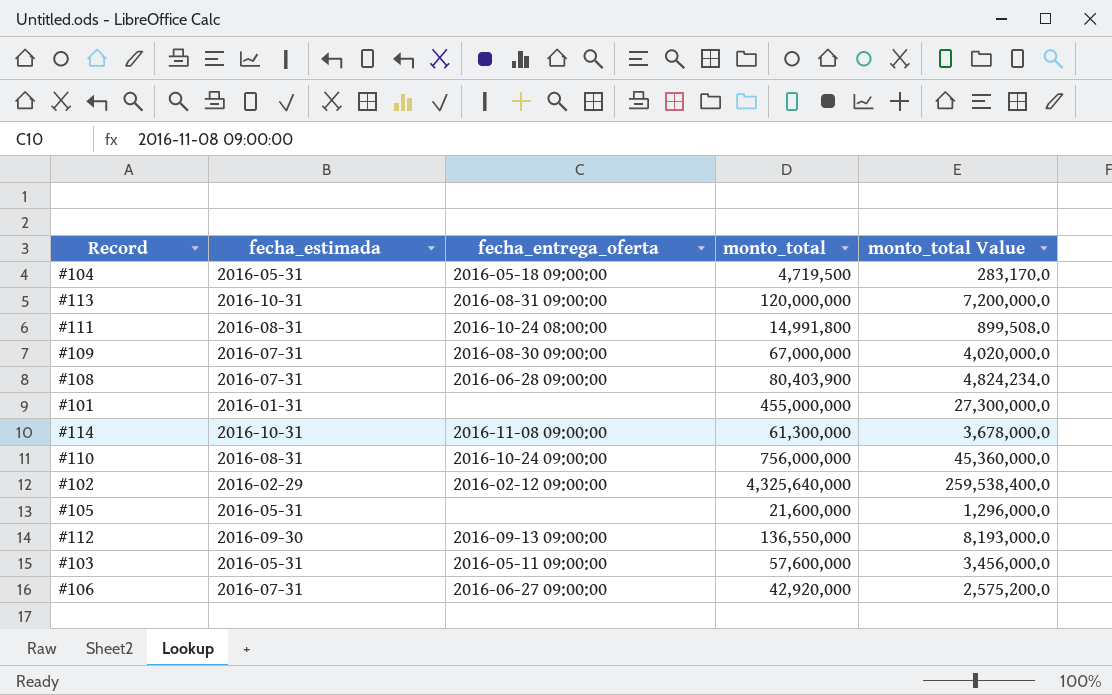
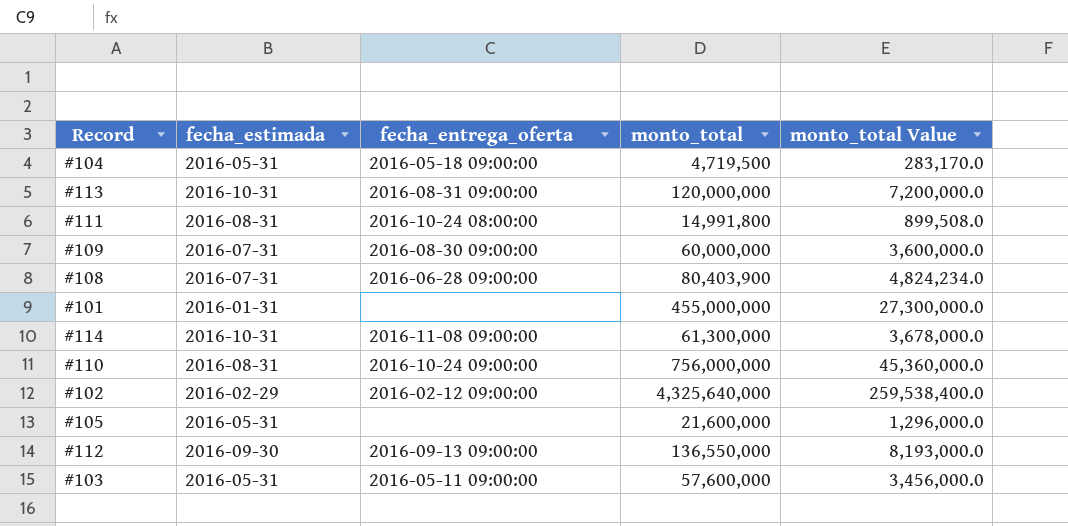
row #106: 2016-07-31 | 2016-06-27 09:00:00 | 42,920,000 | 2,575,200.0 -> none
#109 | monto_total: 67,000,000 -> 60,000,000
#109 | monto_total Value: 4,020,000.0 -> 3,600,000.0

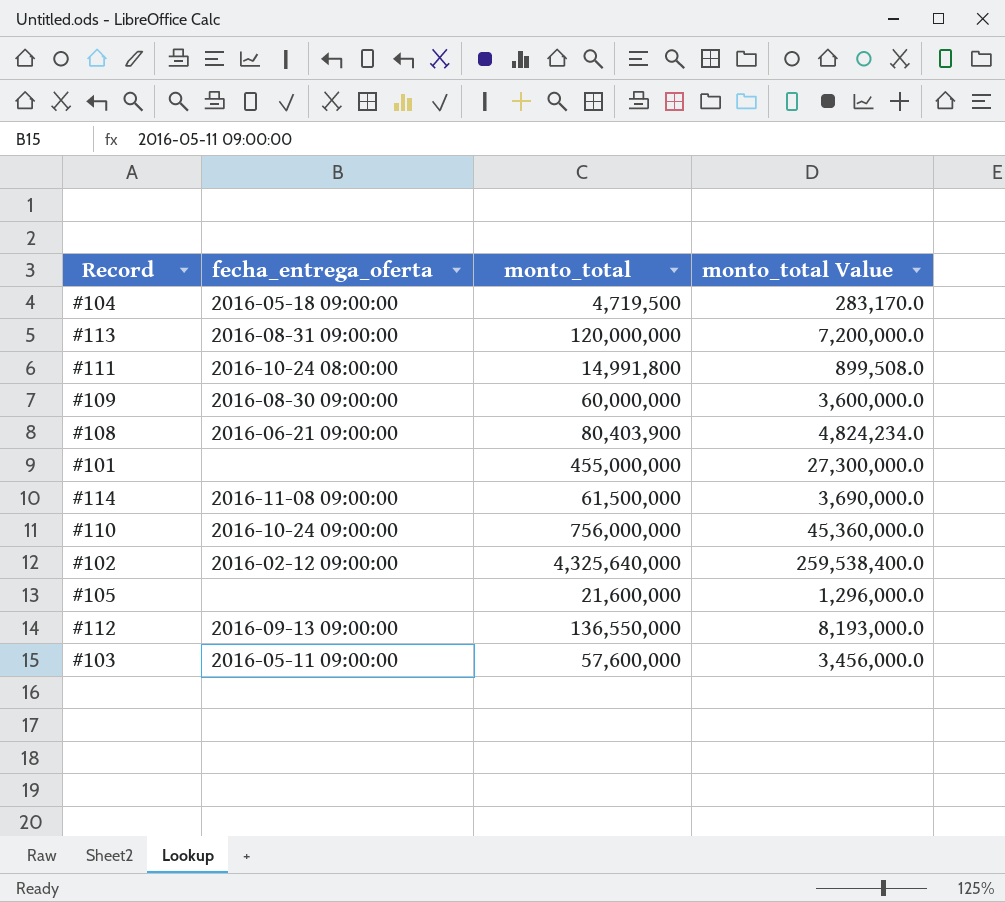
column fecha_estimada | position: 2 -> none
#108 | fecha_entrega_oferta: 2016-06-28 09:00:00 -> 2016-06-21 09:00:00
#114 | monto_total: 61,300,000 -> 61,500,000
#114 | monto_total Value: 3,678,000.0 -> 3,690,000.0

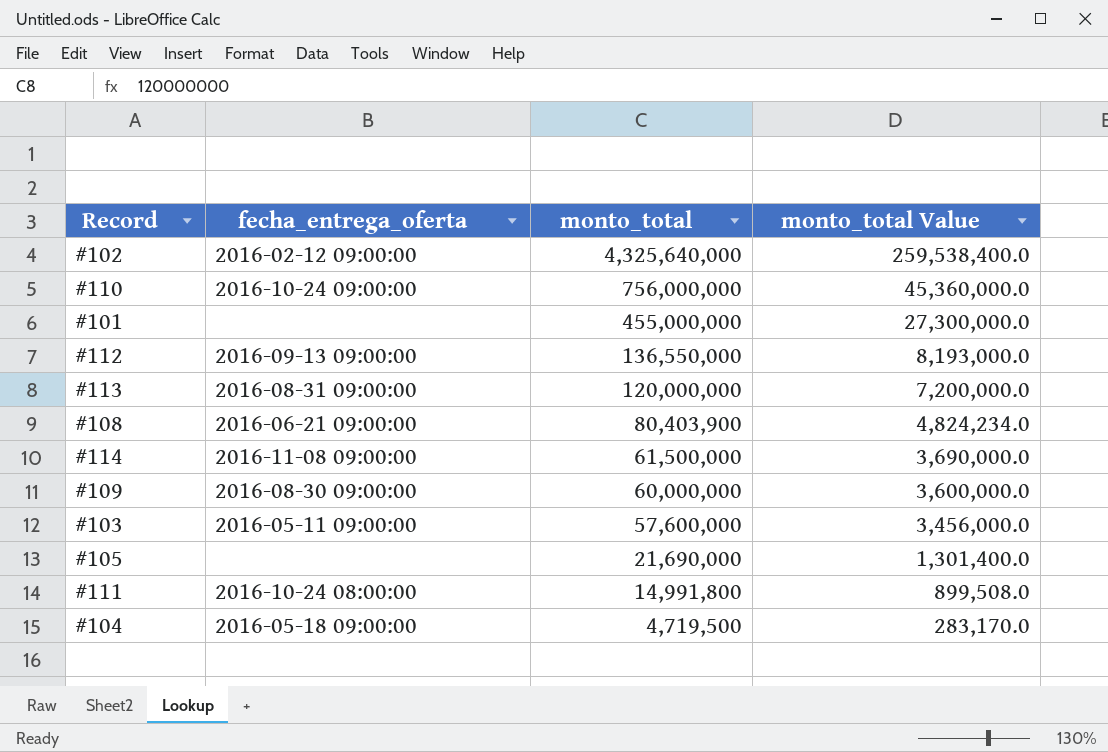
row order: none -> monto_total descending
#105 | monto_total: 21,600,000 -> 21,690,000
#105 | monto_total Value: 1,296,000.0 -> 1,301,400.0

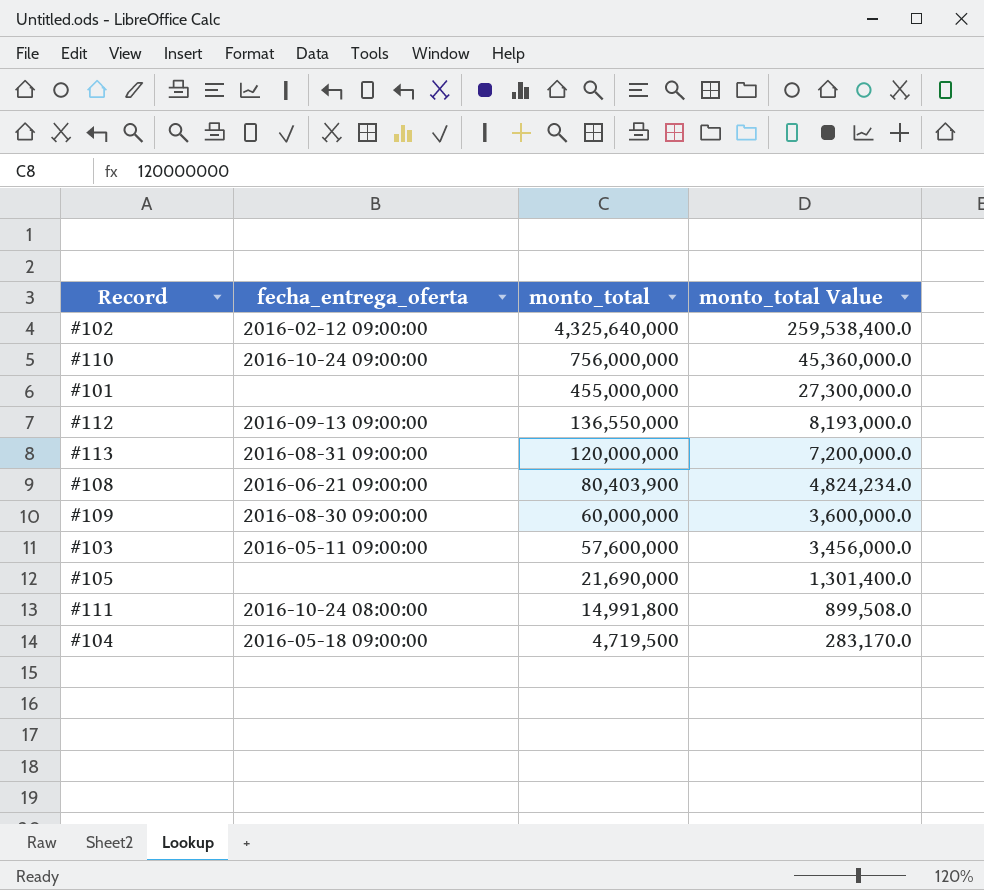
row #114: 2016-11-08 09:00:00 | 61,500,000 | 3,690,000.0 -> none

